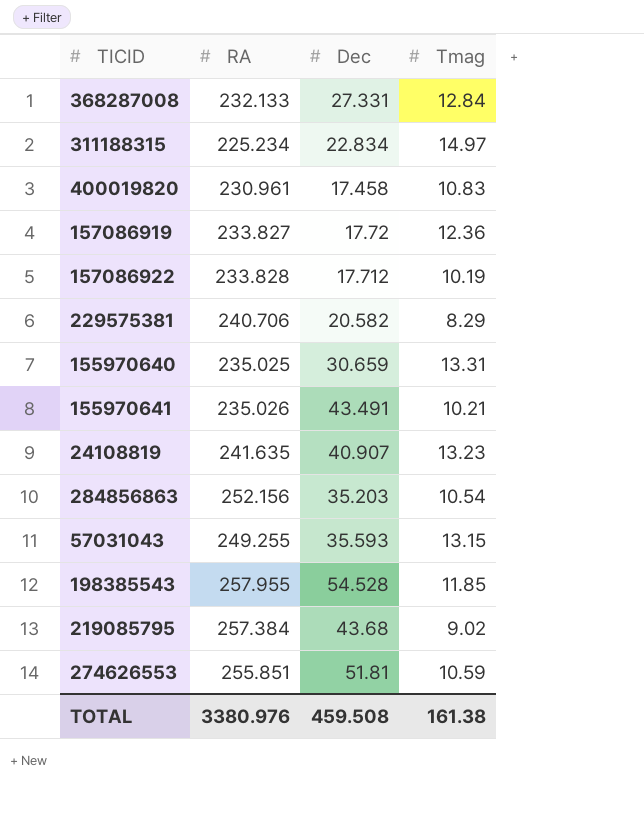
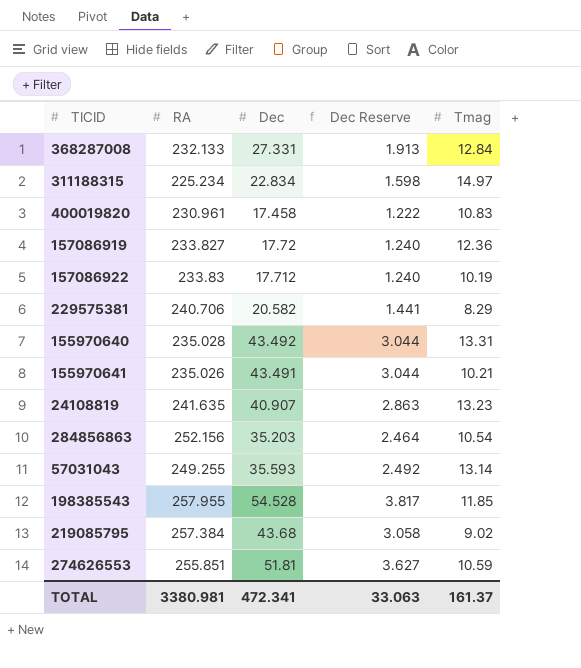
column Dec Reserve | formula: none -> [Dec] * 0.07
157086922 | RA: 233.828 -> 233.83
155970640 | RA: 235.025 -> 235.028
155970640 | Dec: 30.659 -> 43.492
57031043 | Tmag: 13.15 -> 13.14
TOTAL | RA: 3380.976 -> 3380.981
TOTAL | Dec: 459.508 -> 472.341
TOTAL | Tmag: 161.38 -> 161.37

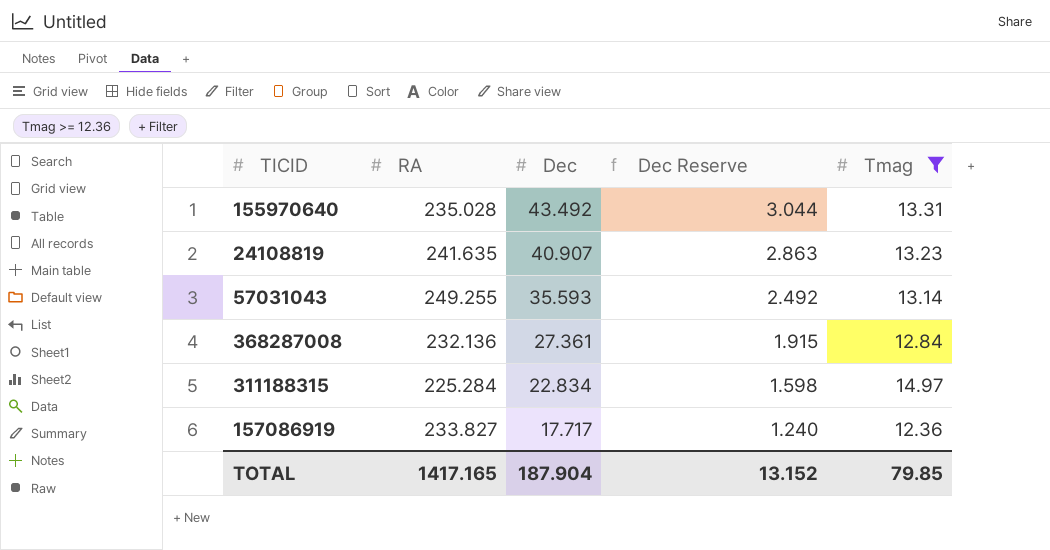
filter: none -> Tmag >= 12.36
row order: none -> Dec descending
368287008 | RA: 232.133 -> 232.136
368287008 | Dec: 27.331 -> 27.361
368287008 | Dec Reserve: 1.913 -> 1.915
311188315 | RA: 225.234 -> 225.284
157086919 | Dec: 17.72 -> 17.717
TOTAL | RA: 3380.981 -> 1417.165
TOTAL | Dec: 472.341 -> 187.904
TOTAL | Dec Reserve: 33.063 -> 13.152
TOTAL | Tmag: 161.37 -> 79.85

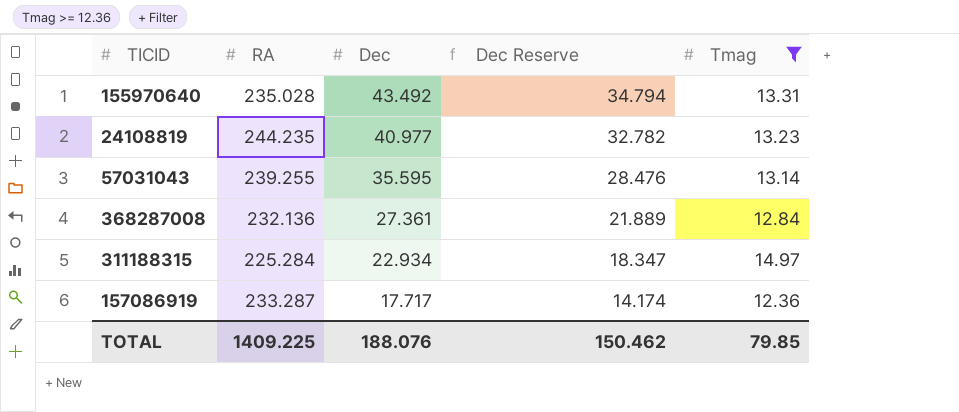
column Dec Reserve | formula: [Dec] * 0.07 -> [Dec] * 0.8
24108819 | RA: 241.635 -> 244.235
24108819 | Dec: 40.907 -> 40.977
57031043 | RA: 249.255 -> 239.255
57031043 | Dec: 35.593 -> 35.595
311188315 | Dec: 22.834 -> 22.934
157086919 | RA: 233.827 -> 233.287
TOTAL | RA: 1417.165 -> 1409.225
TOTAL | Dec: 187.904 -> 188.076
TOTAL | Dec Reserve: 13.152 -> 150.462

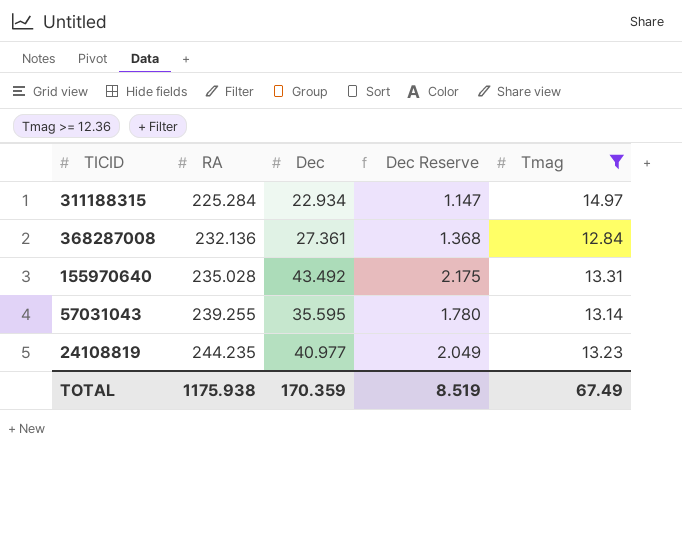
row order: Dec descending -> RA ascending
column Dec Reserve | formula: [Dec] * 0.8 -> [Dec] * 0.05
row 157086919: 233.287 | 17.717 | 14.174 | 12.36 -> none
TOTAL | RA: 1409.225 -> 1175.938
TOTAL | Dec: 188.076 -> 170.359
TOTAL | Dec Reserve: 150.462 -> 8.519
TOTAL | Tmag: 79.85 -> 67.49

